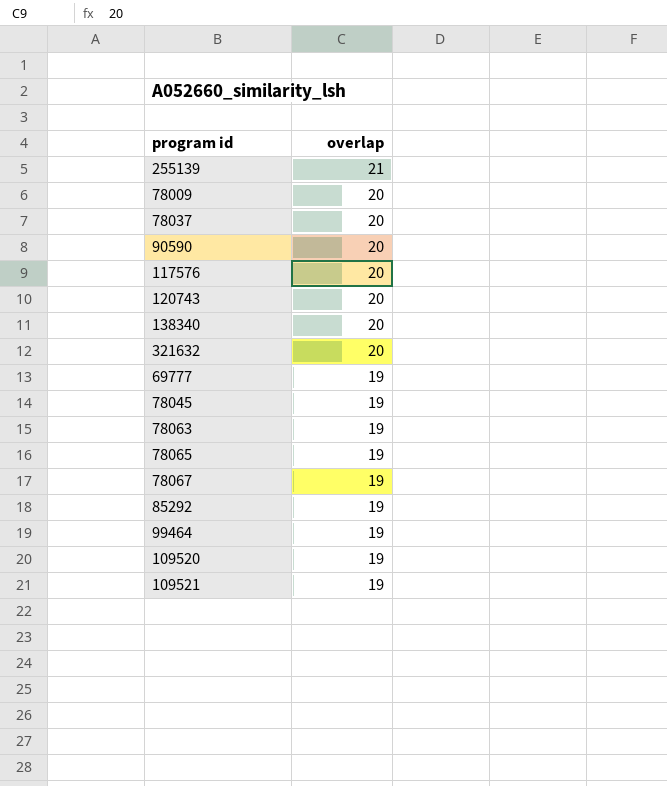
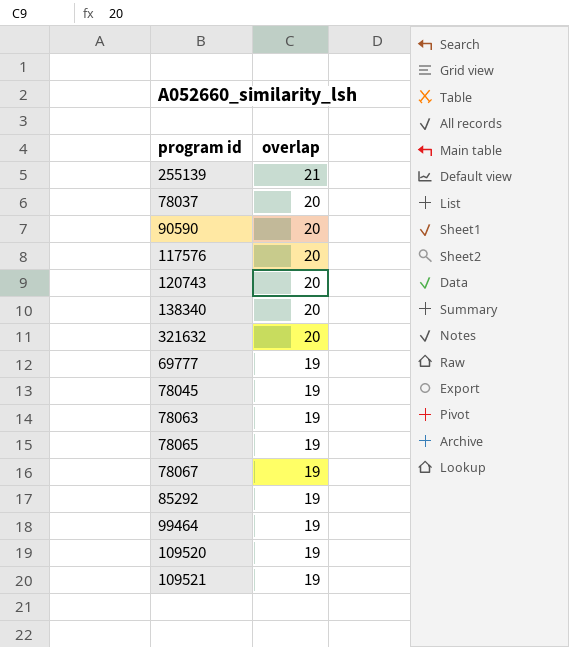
row 78009: 20 -> none

